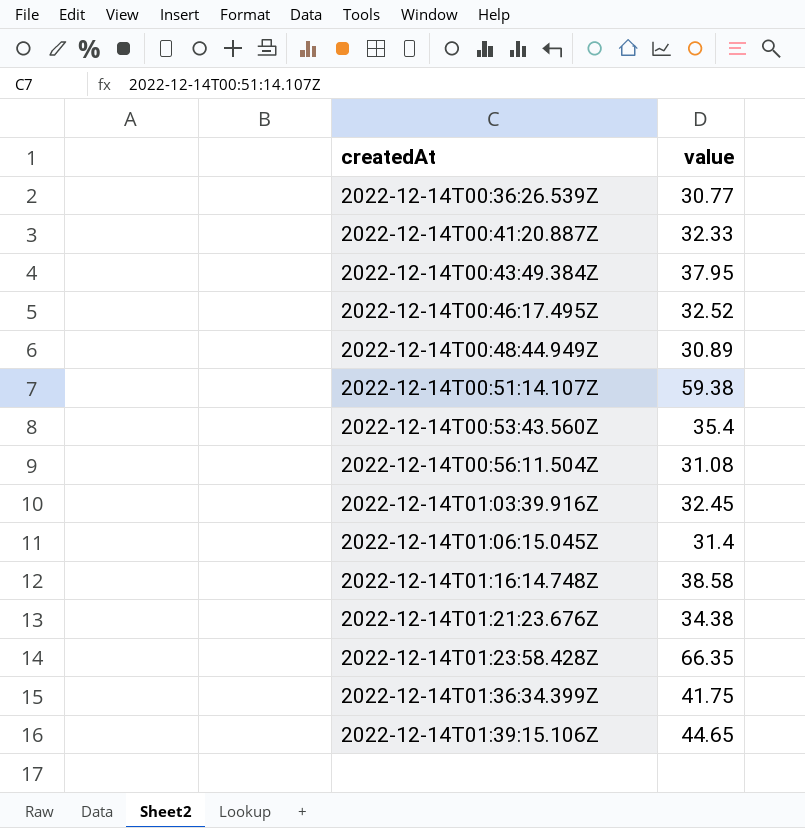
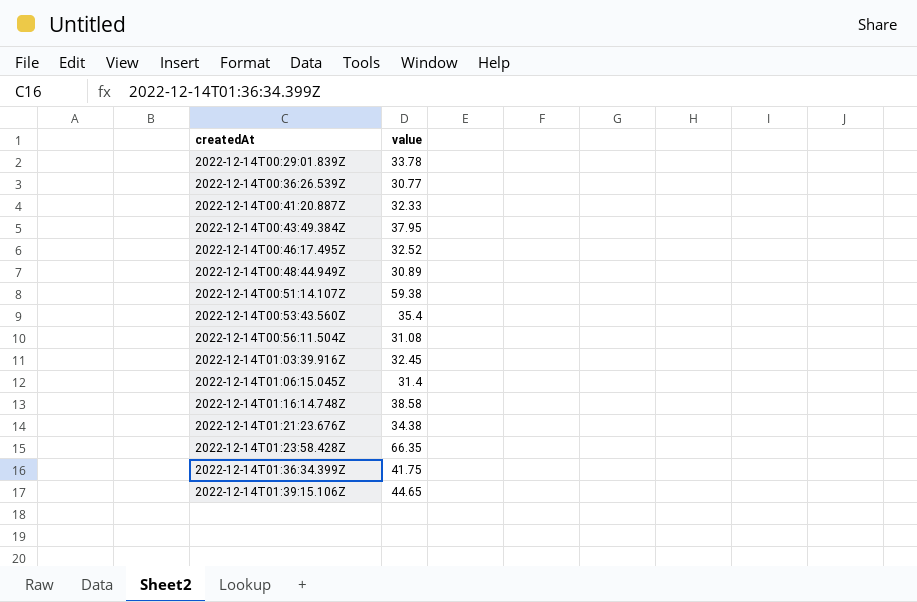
row 2022-12-14T00:29:01.839Z: none -> 33.78

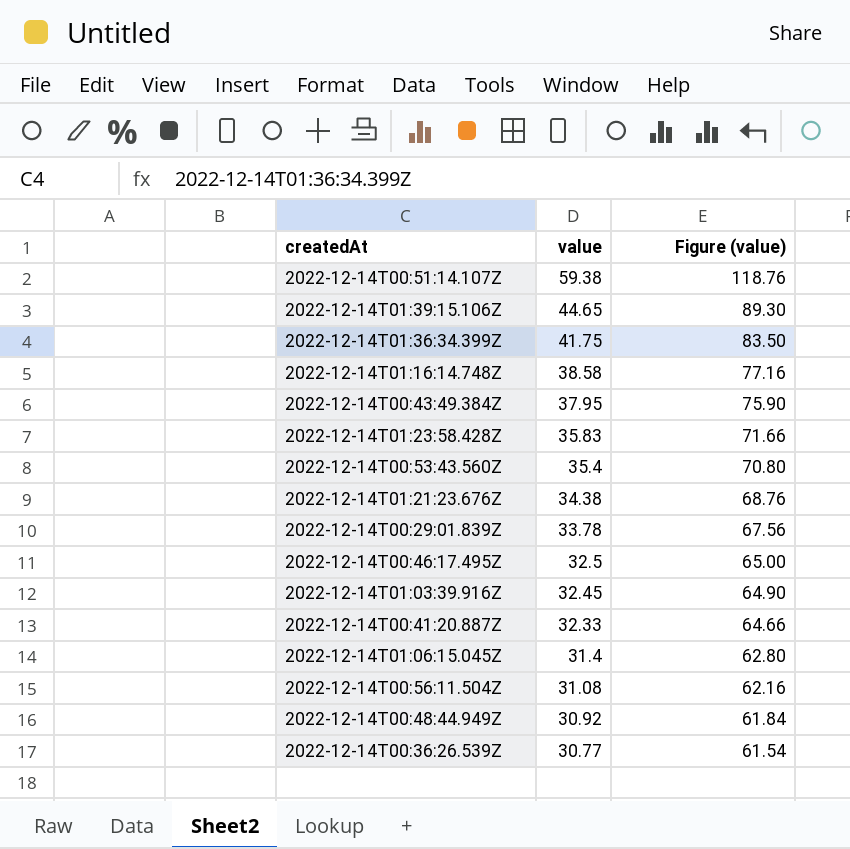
row order: createdAt ascending -> value descending
column Figure (value) | formula: none -> [value] * 2
2022-12-14T01:23:58.428Z | value: 66.35 -> 35.83
2022-12-14T00:46:17.495Z | value: 32.52 -> 32.5
2022-12-14T00:48:44.949Z | value: 30.89 -> 30.92

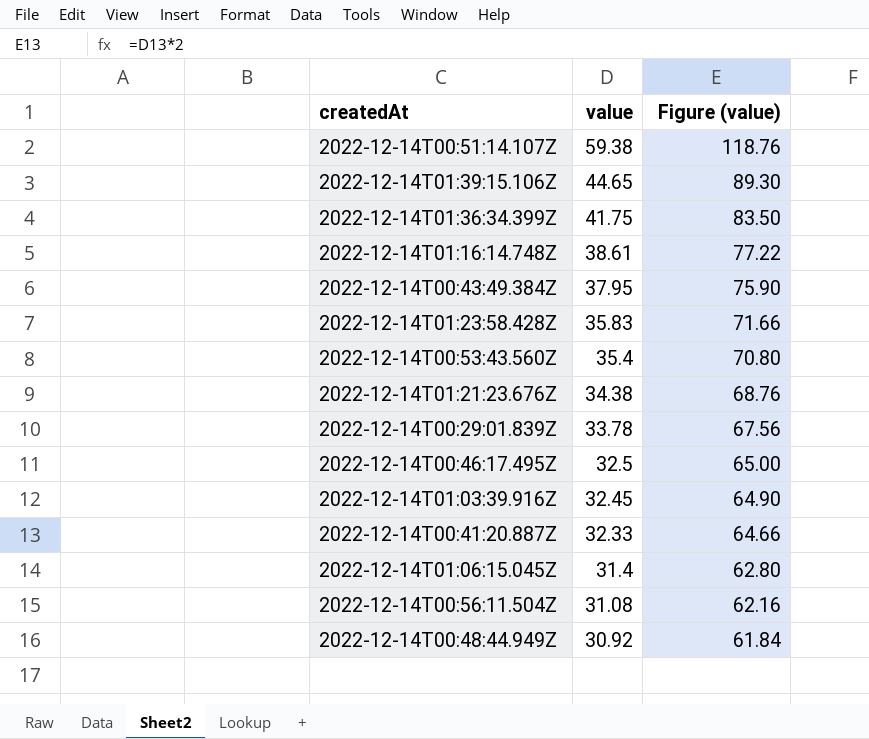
row 2022-12-14T00:36:26.539Z: 30.77 | 61.54 -> none
2022-12-14T01:16:14.748Z | value: 38.58 -> 38.61
2022-12-14T01:16:14.748Z | Figure (value): 77.16 -> 77.22

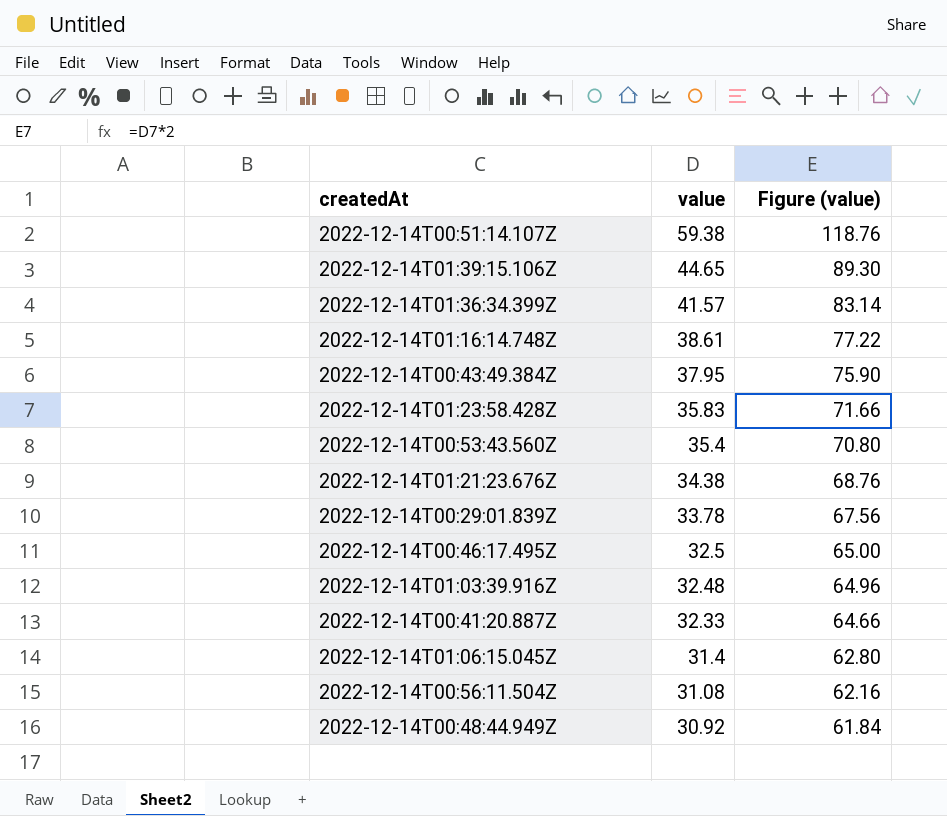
2022-12-14T01:36:34.399Z | value: 41.75 -> 41.57
2022-12-14T01:36:34.399Z | Figure (value): 83.50 -> 83.14
2022-12-14T01:03:39.916Z | value: 32.45 -> 32.48
2022-12-14T01:03:39.916Z | Figure (value): 64.90 -> 64.96

